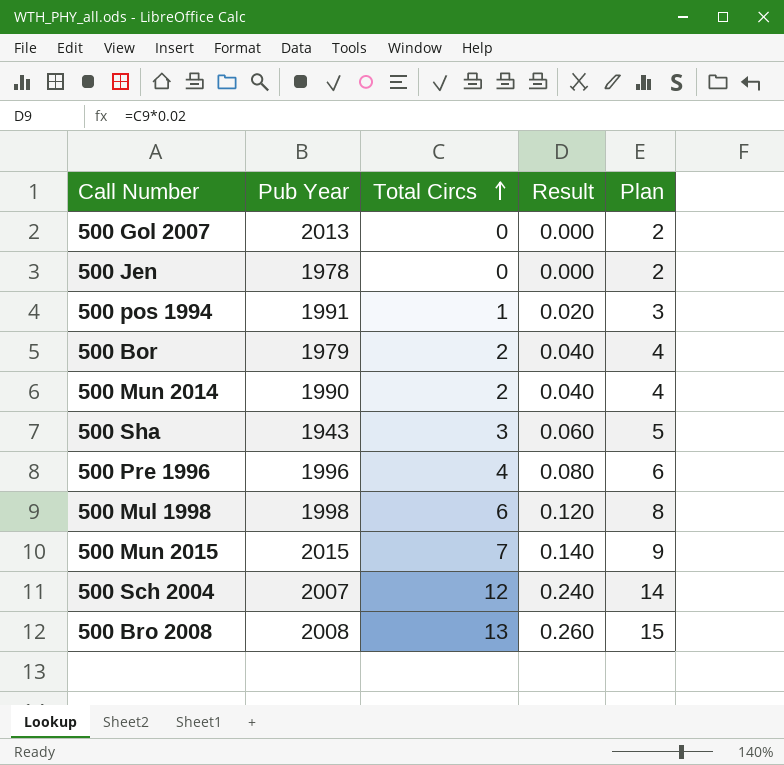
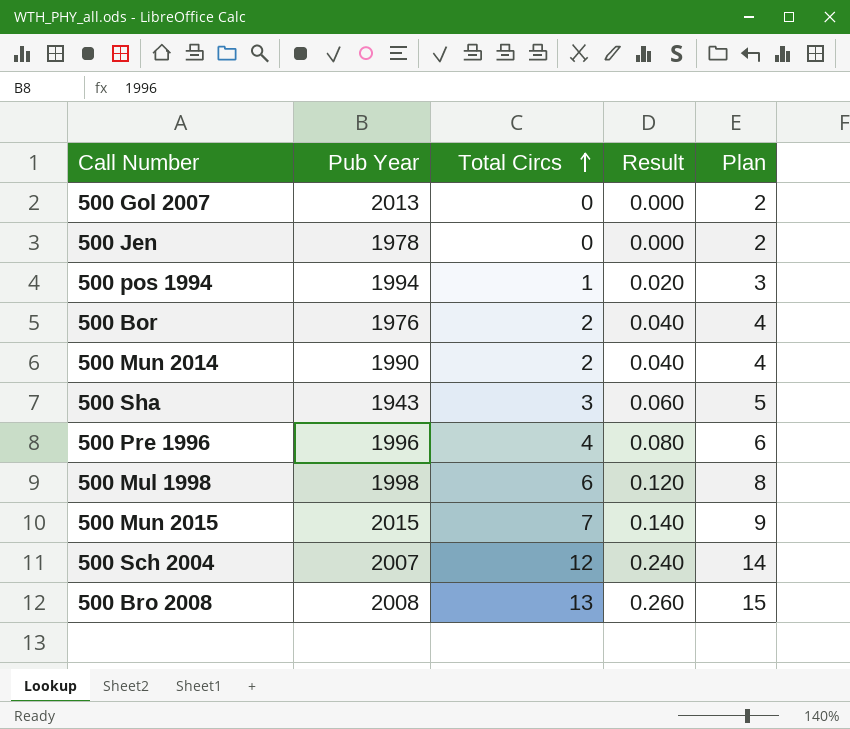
500 pos 1994 | Pub Year: 1991 -> 1994
500 Bor | Pub Year: 1979 -> 1976

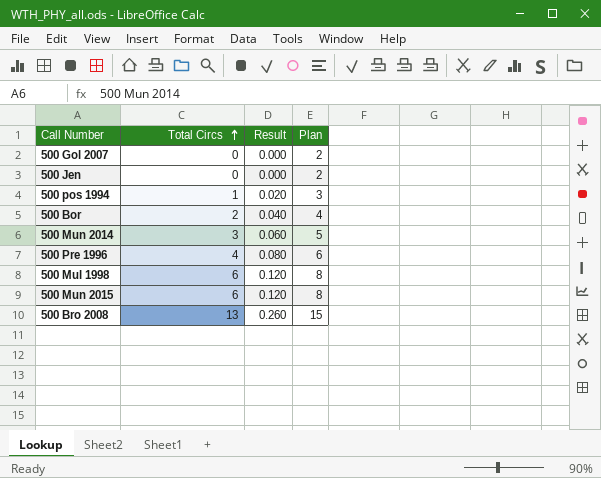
column Pub Year | position: 2 -> none
row 500 Sha: 1943 | 3 | 0.060 | 5 -> none
row 500 Sch 2004: 2007 | 12 | 0.240 | 14 -> none
500 Mun 2014 | Total Circs: 2 -> 3
500 Mun 2014 | Result: 0.040 -> 0.060
500 Mun 2014 | Plan: 4 -> 5
500 Mun 2015 | Total Circs: 7 -> 6
500 Mun 2015 | Result: 0.140 -> 0.120
500 Mun 2015 | Plan: 9 -> 8

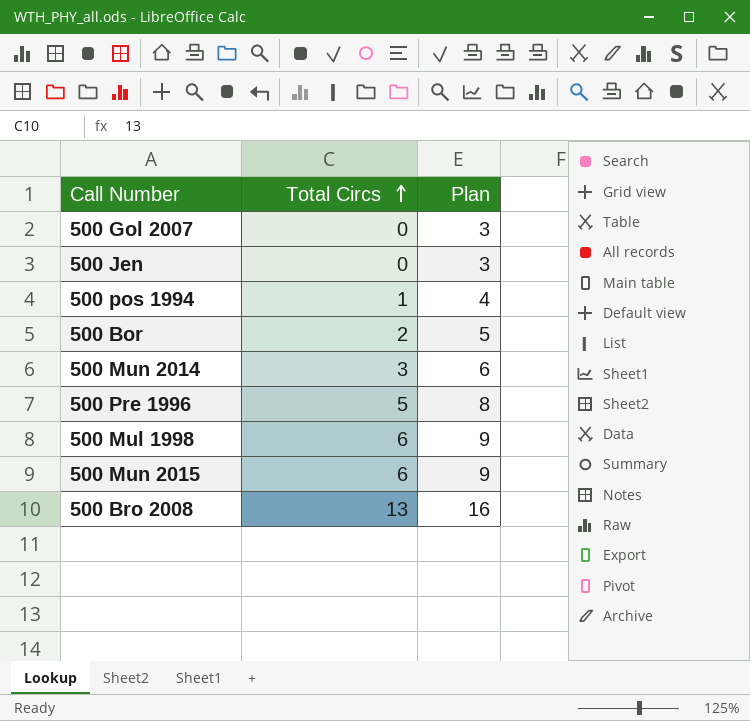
column Result | formula: [Total Circs] * 0.02 -> none
column Plan | formula: [Total Circs] + 2 -> [Total Circs] + 3
500 Pre 1996 | Total Circs: 4 -> 5

